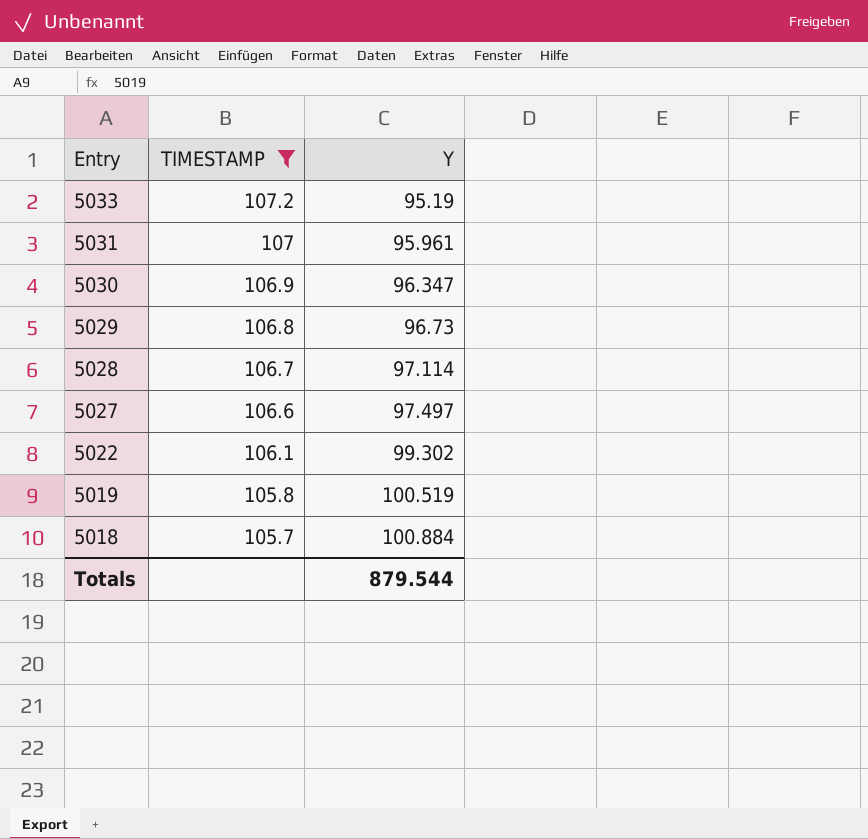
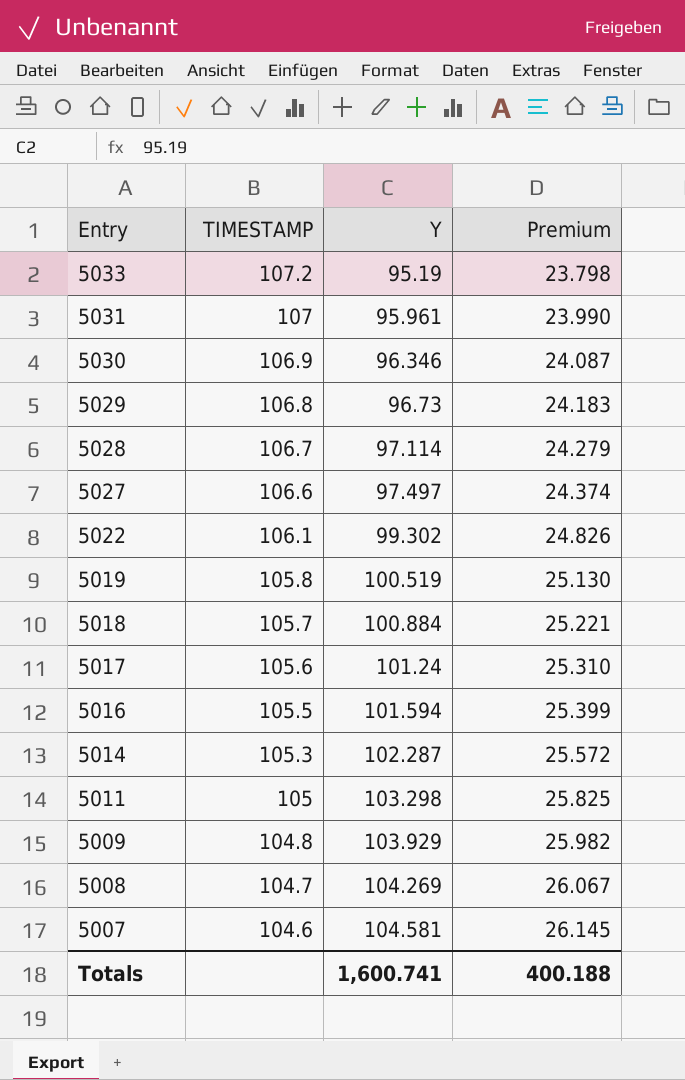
filter: TIMESTAMP >= 105.7 -> none
column Premium | formula: none -> [Y] * 0.25
5030 | Y: 96.347 -> 96.346
Totals | Y: 879.544 -> 1,600.741

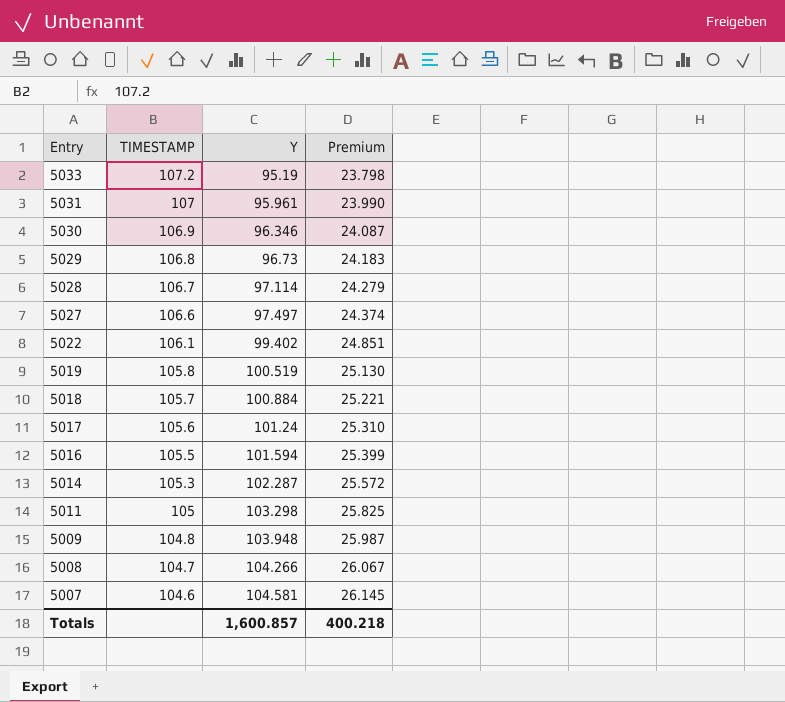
5022 | Y: 99.302 -> 99.402
5022 | Premium: 24.826 -> 24.851
5009 | Y: 103.929 -> 103.948
5009 | Premium: 25.982 -> 25.987
5008 | Y: 104.269 -> 104.266
Totals | Y: 1,600.741 -> 1,600.857
Totals | Premium: 400.188 -> 400.218

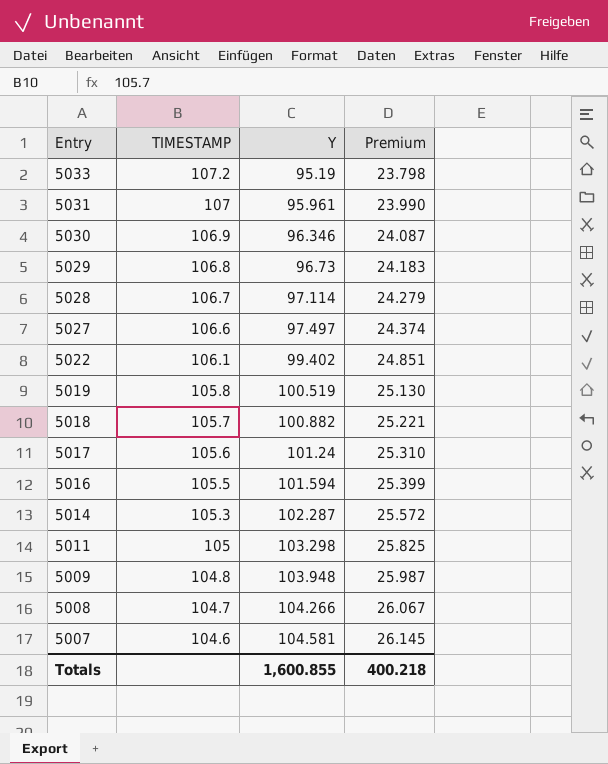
5018 | Y: 100.884 -> 100.882
Totals | Y: 1,600.857 -> 1,600.855

